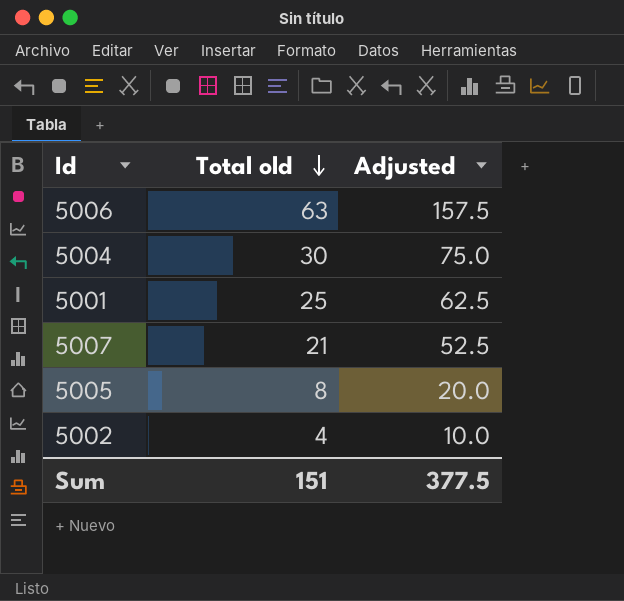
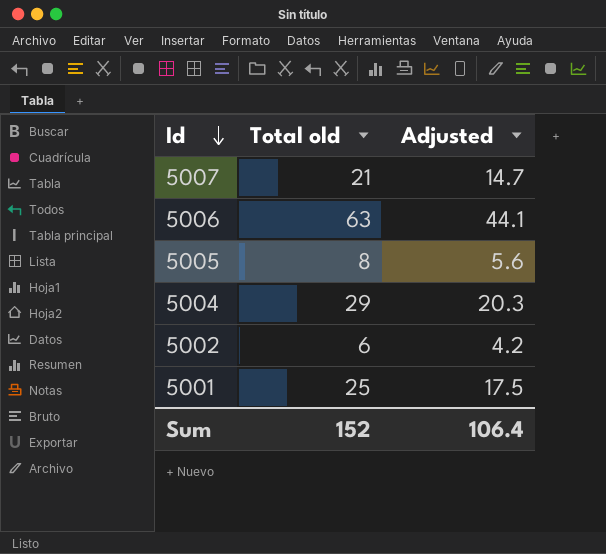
row order: Total old descending -> Id descending
column Adjusted | formula: [Total old] * 2.5 -> [Total old] * 0.7
5004 | Total old: 30 -> 29
5002 | Total old: 4 -> 6
Sum | Total old: 151 -> 152
Sum | Adjusted: 377.5 -> 106.4

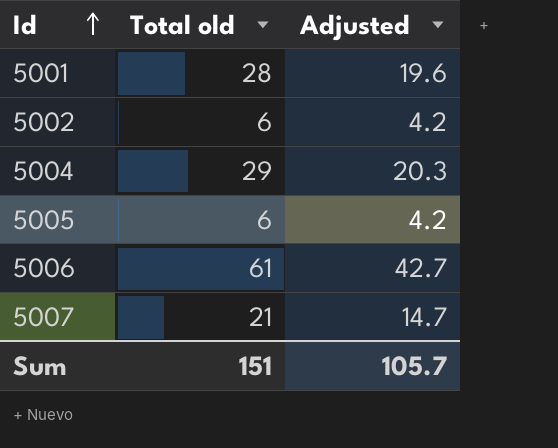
row order: Id descending -> Id ascending
5001 | Total old: 25 -> 28
5001 | Adjusted: 17.5 -> 19.6
5005 | Total old: 8 -> 6
5005 | Adjusted: 5.6 -> 4.2
5006 | Total old: 63 -> 61
5006 | Adjusted: 44.1 -> 42.7
Sum | Total old: 152 -> 151
Sum | Adjusted: 106.4 -> 105.7

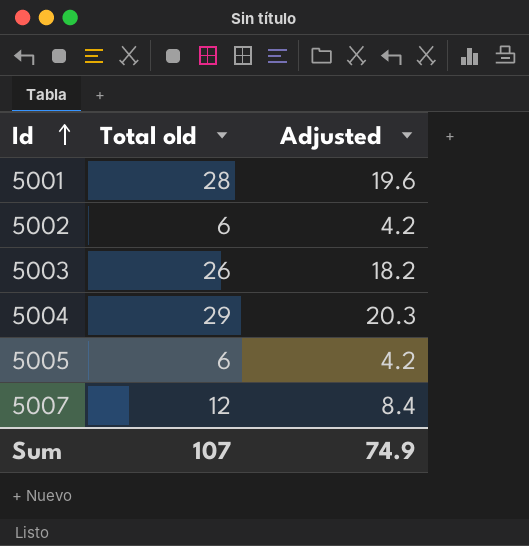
row 5006: 61 | 42.7 -> none
row 5003: none -> 26 | 18.2
5007 | Total old: 21 -> 12
5007 | Adjusted: 14.7 -> 8.4
Sum | Total old: 151 -> 107
Sum | Adjusted: 105.7 -> 74.9

